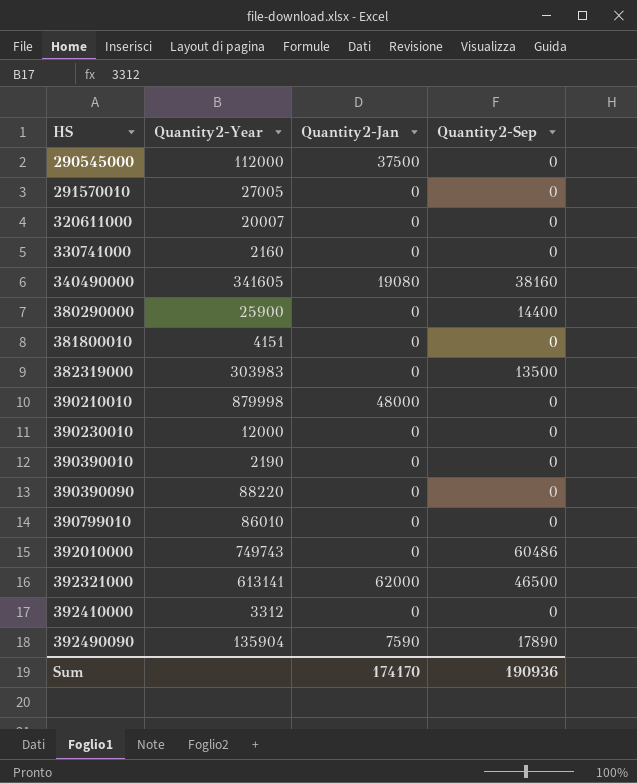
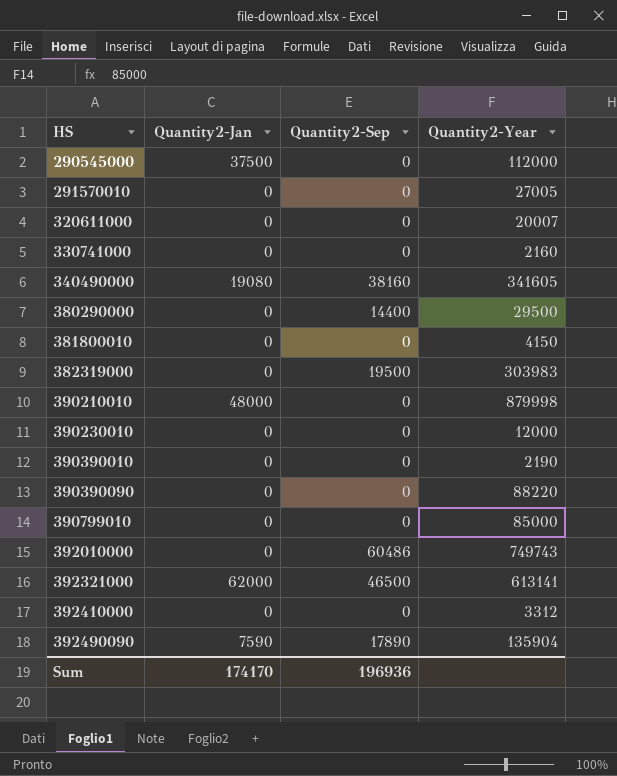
column Quantity2-Year | position: 2 -> 4
380290000 | Quantity2-Year: 25900 -> 29500
381800010 | Quantity2-Year: 4151 -> 4150
382319000 | Quantity2-Sep: 13500 -> 19500
390799010 | Quantity2-Year: 86010 -> 85000
Sum | Quantity2-Sep: 190936 -> 196936

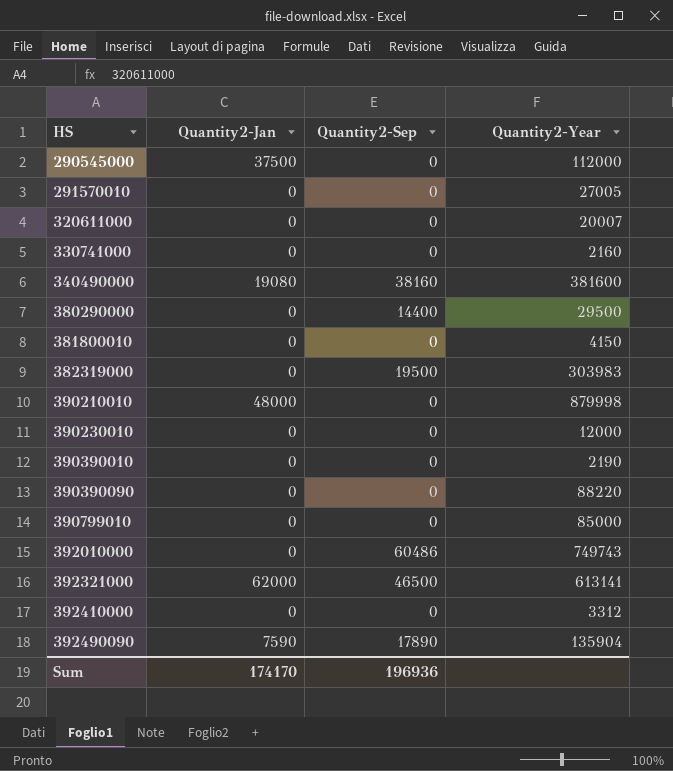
340490000 | Quantity2-Year: 341605 -> 381600

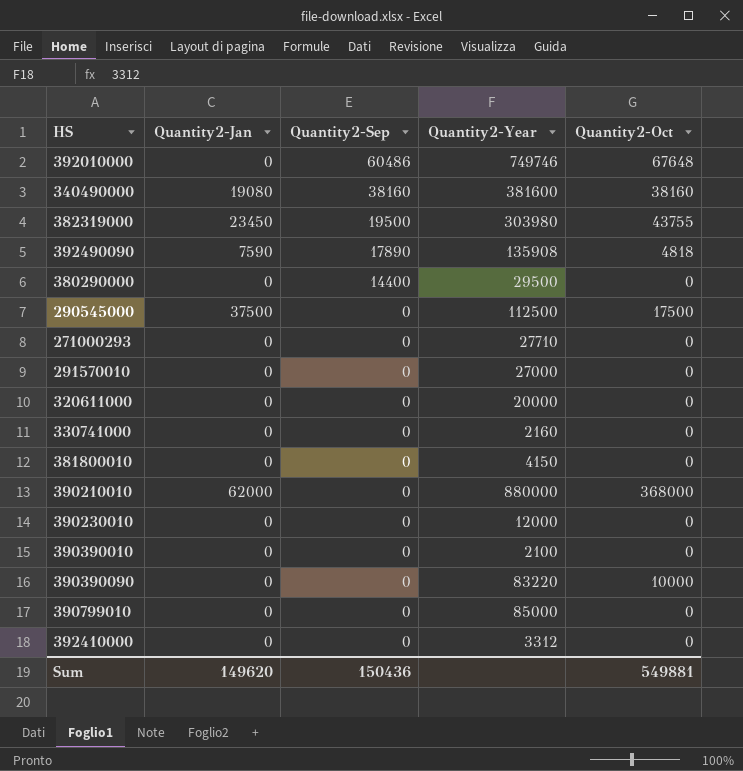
row order: HS ascending -> Quantity2-Sep descending
column Quantity2-Oct | position: none -> 5
row 392321000: 62000 | 46500 | 613141 -> none
392010000 | Quantity2-Year: 749743 -> 749746
382319000 | Quantity2-Jan: 0 -> 23450
382319000 | Quantity2-Year: 303983 -> 303980
392490090 | Quantity2-Year: 135904 -> 135908
290545000 | Quantity2-Year: 112000 -> 112500
row 271000293: none -> 0 | 0 | 27710 | 0
291570010 | Quantity2-Year: 27005 -> 27000
320611000 | Quantity2-Year: 20007 -> 20000
390210010 | Quantity2-Jan: 48000 -> 62000
390210010 | Quantity2-Year: 879998 -> 880000
390390010 | Quantity2-Year: 2190 -> 2100
390390090 | Quantity2-Year: 88220 -> 83220
Sum | Quantity2-Jan: 174170 -> 149620
Sum | Quantity2-Sep: 196936 -> 150436

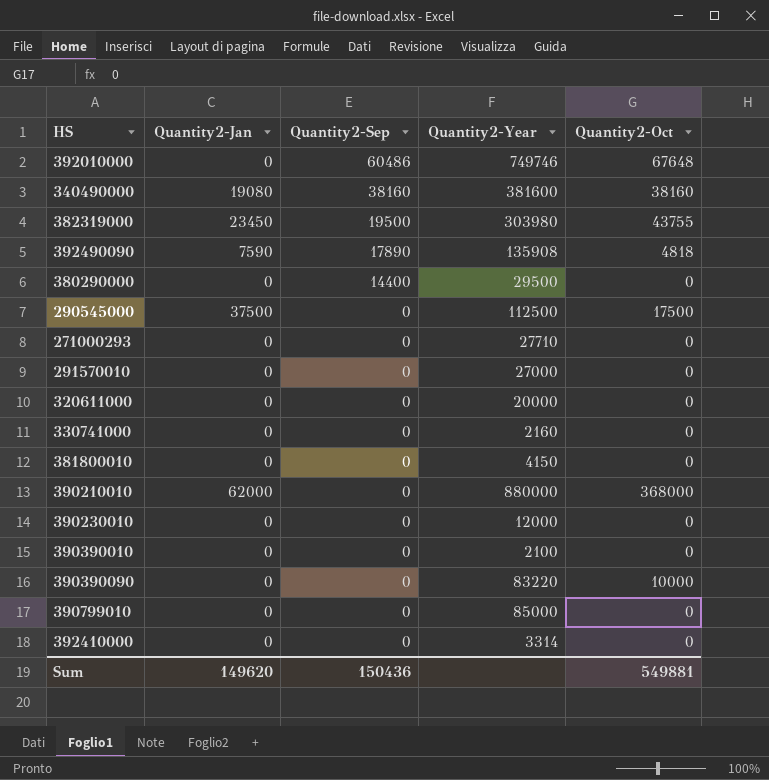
392410000 | Quantity2-Year: 3312 -> 3314

